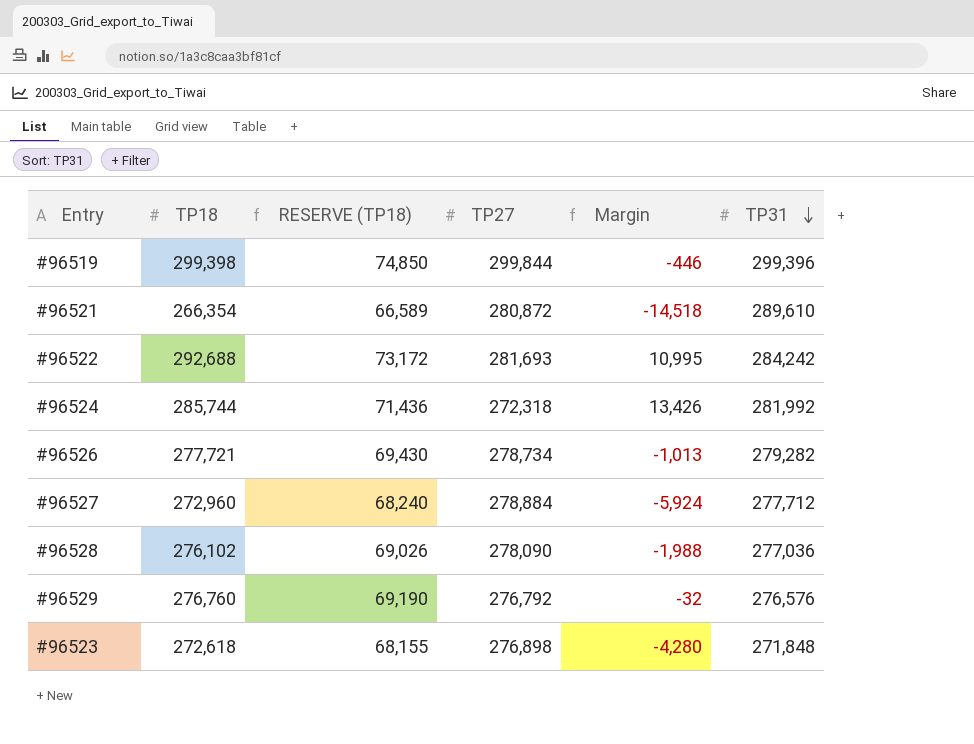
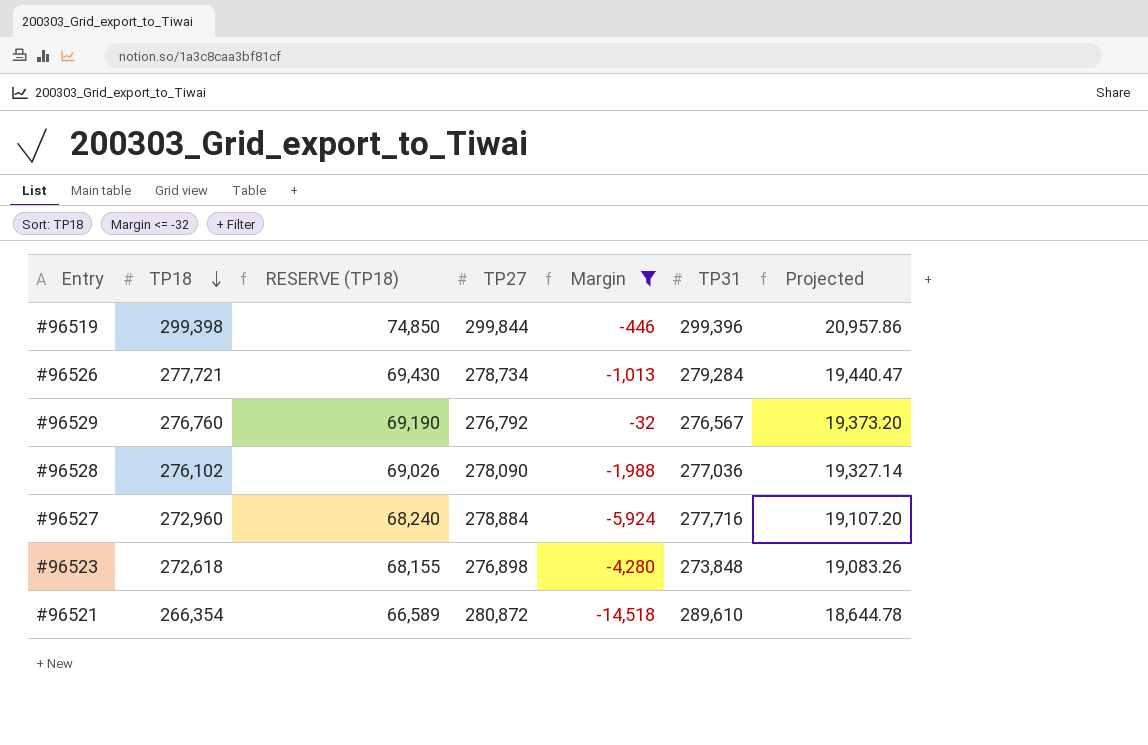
filter: none -> Margin <= -32
row order: TP31 descending -> TP18 descending
column Projected | formula: none -> [TP18] * 0.07
#96526 | TP31: 279,282 -> 279,284
#96529 | TP31: 276,576 -> 276,567
#96527 | TP31: 277,712 -> 277,716
#96523 | TP31: 271,848 -> 273,848

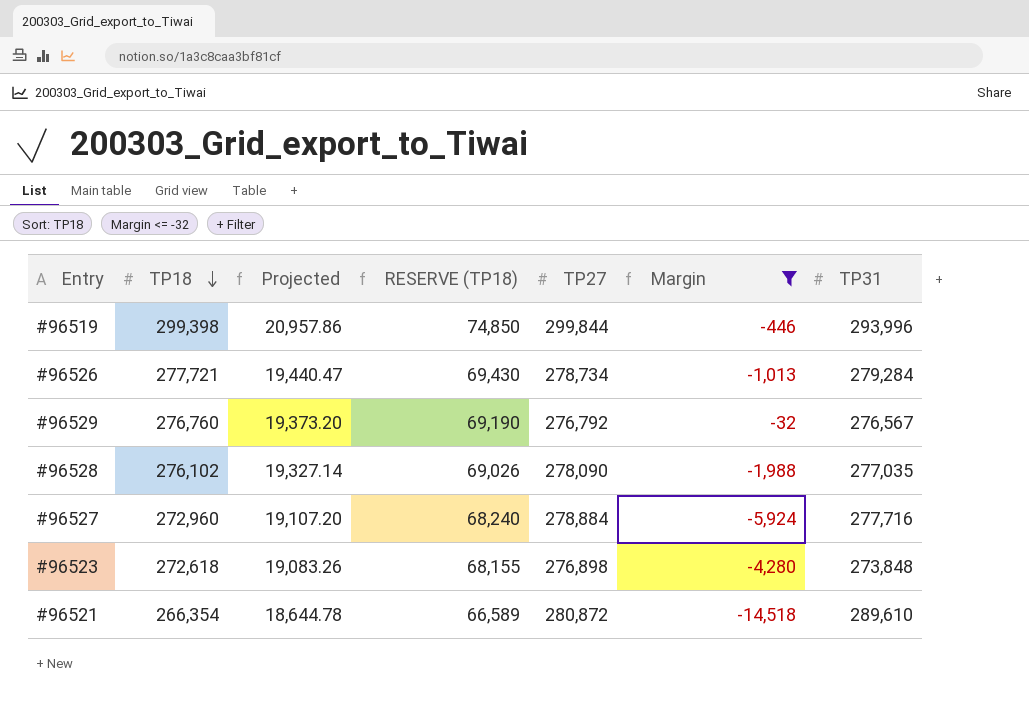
column Projected | position: 7 -> 3
#96519 | TP31: 299,396 -> 293,996
#96528 | TP31: 277,036 -> 277,035

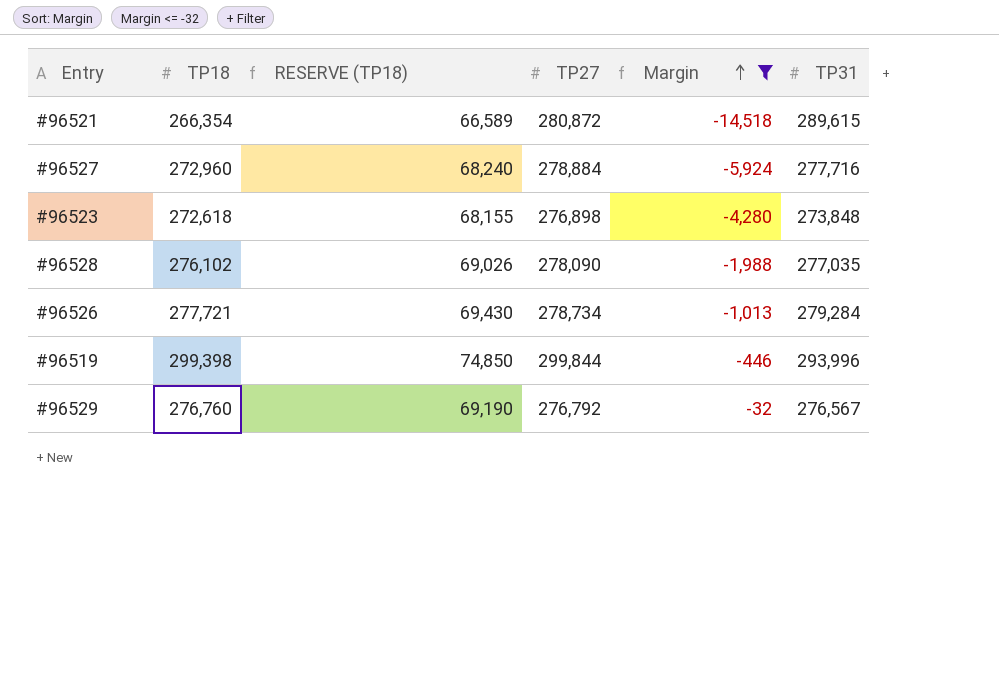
row order: TP18 descending -> Margin ascending
column Projected | formula: [TP18] * 0.07 -> none
#96521 | TP31: 289,610 -> 289,615

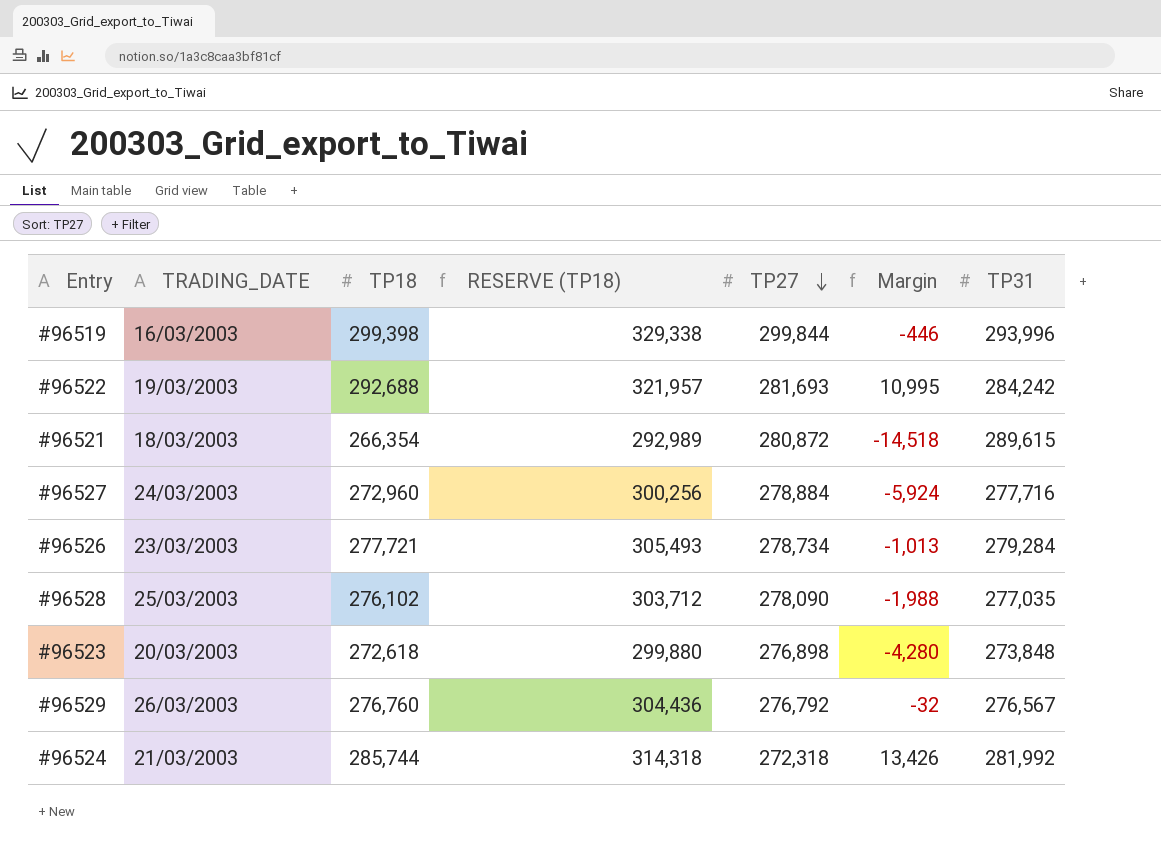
filter: Margin <= -32 -> none
row order: Margin ascending -> TP27 descending
column TRADING_DATE | position: none -> 2
column RESERVE (TP18) | formula: [TP18] * 0.25 -> [TP18] * 1.1

